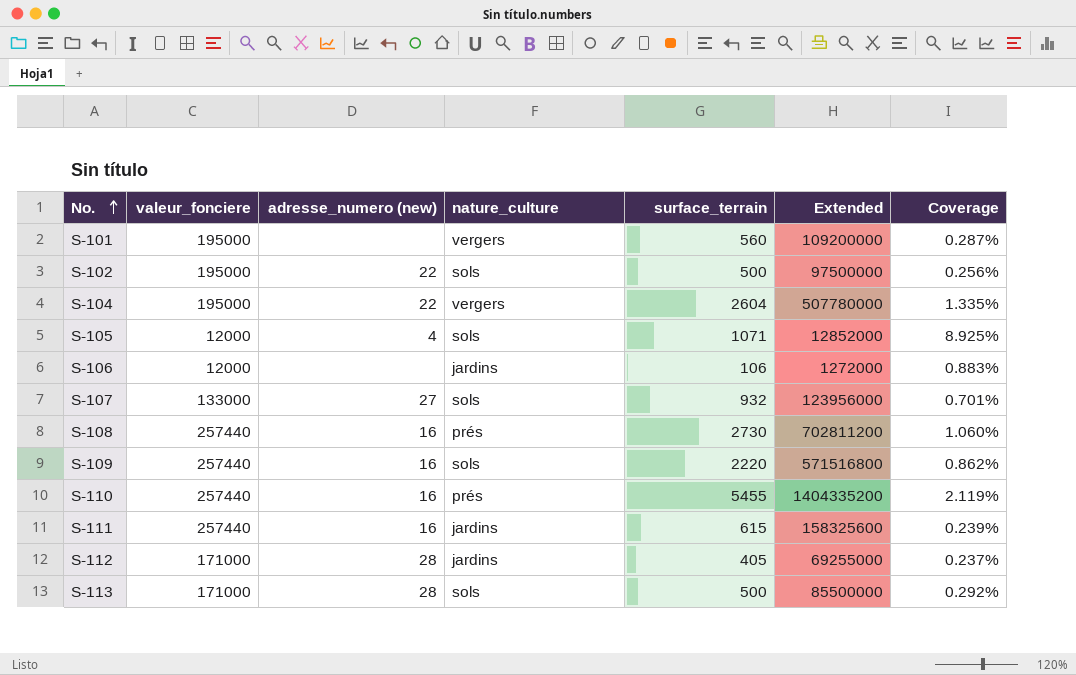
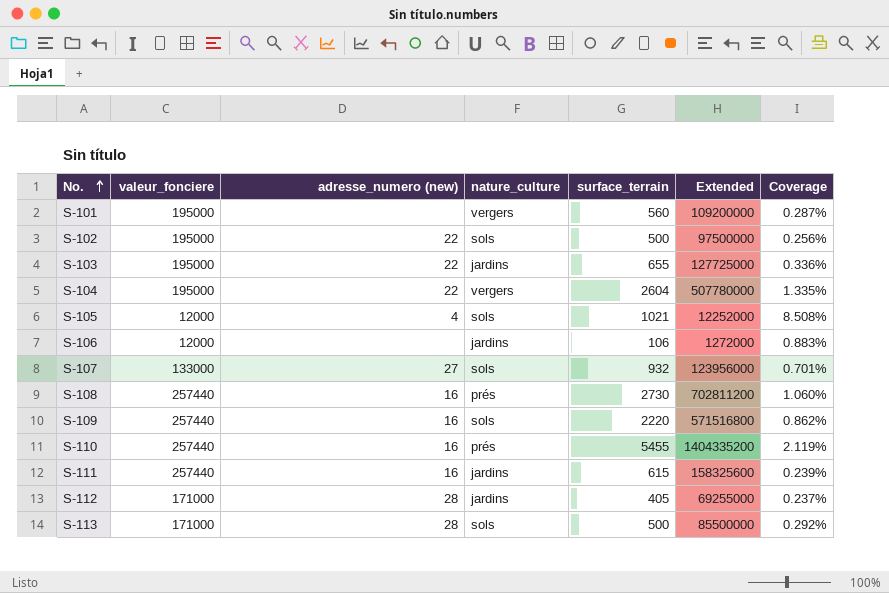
row S-103: none -> 195000 | 22 | jardins | 655 | 127725000 | 0.336%
S-105 | surface_terrain: 1071 -> 1021
S-105 | Extended: 12852000 -> 12252000
S-105 | Coverage: 8.925% -> 8.508%

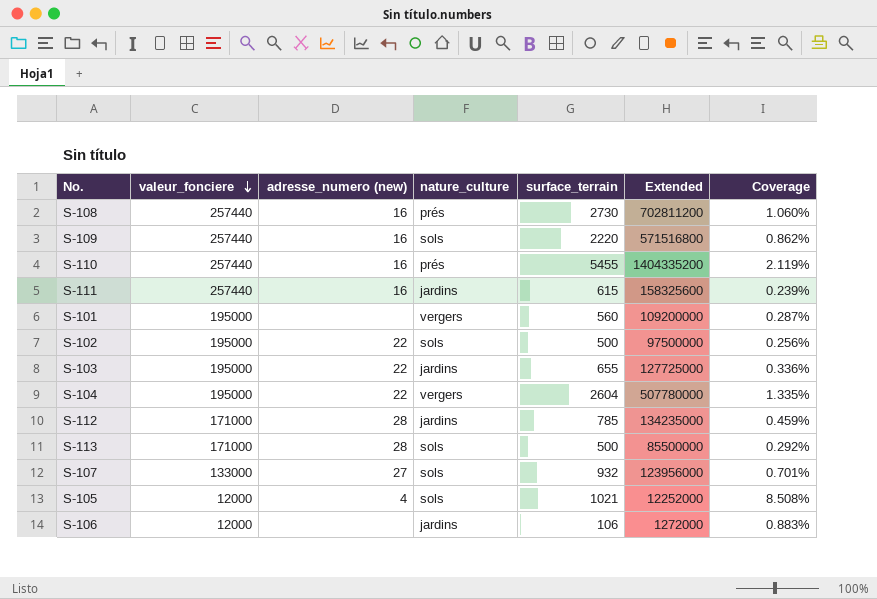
row order: No. ascending -> valeur_fonciere descending
S-112 | surface_terrain: 405 -> 785
S-112 | Extended: 69255000 -> 134235000
S-112 | Coverage: 0.237% -> 0.459%

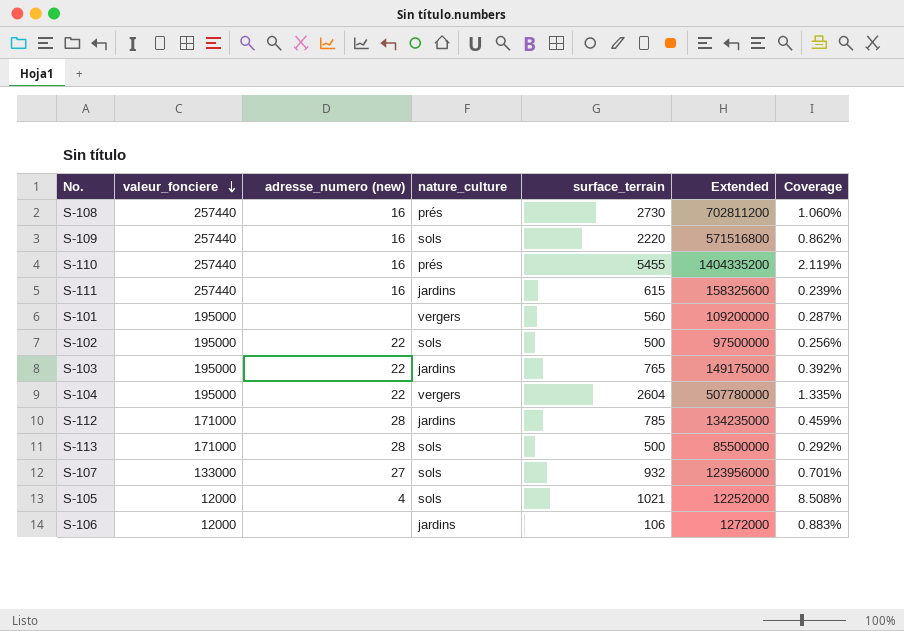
S-103 | surface_terrain: 655 -> 765
S-103 | Extended: 127725000 -> 149175000
S-103 | Coverage: 0.336% -> 0.392%

